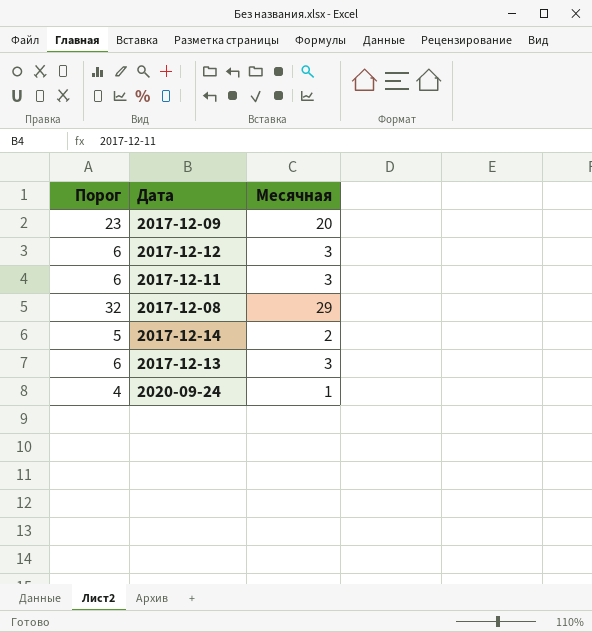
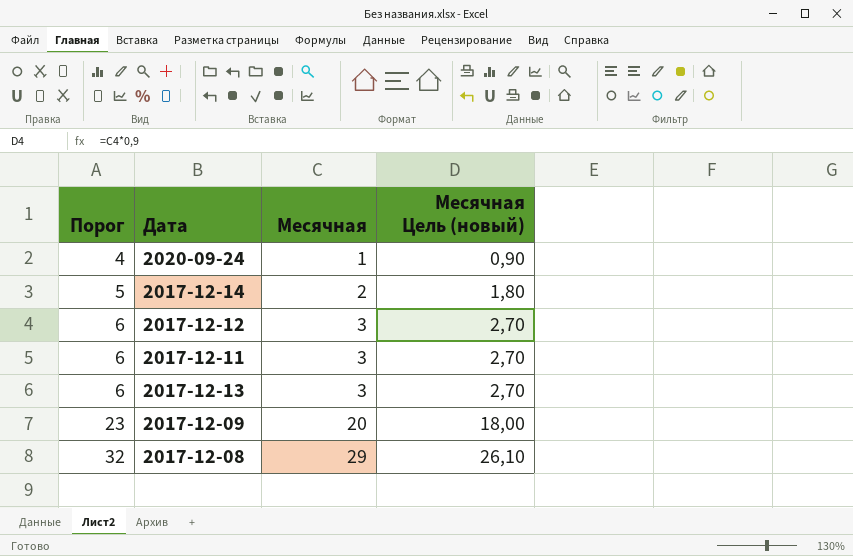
row order: none -> Порог ascending
column Месячная Цель (новый) | formula: none -> [Месячная] * 0,9

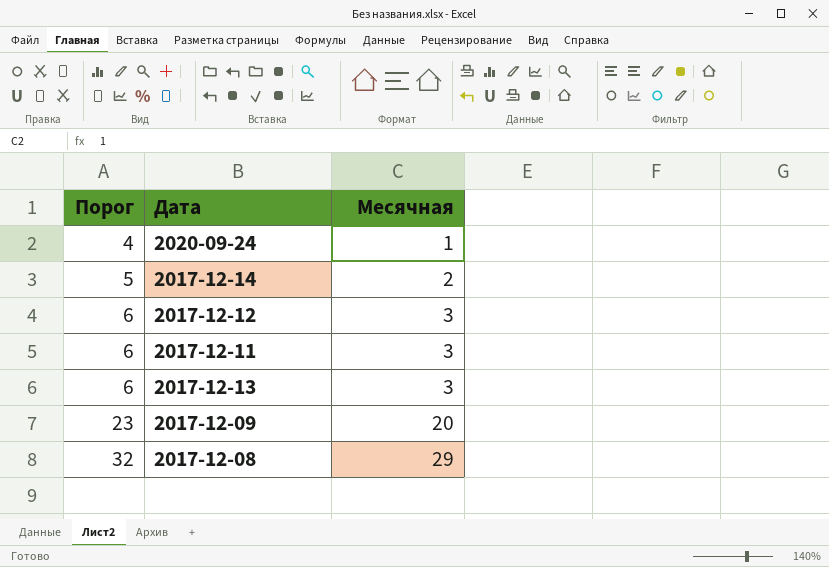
column Месячная Цель (новый) | formula: [Месячная] * 0,9 -> none

